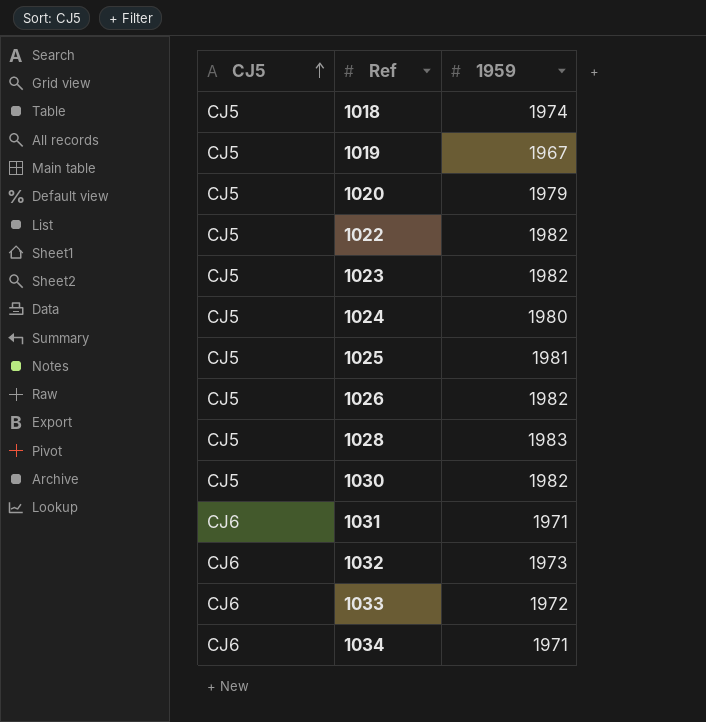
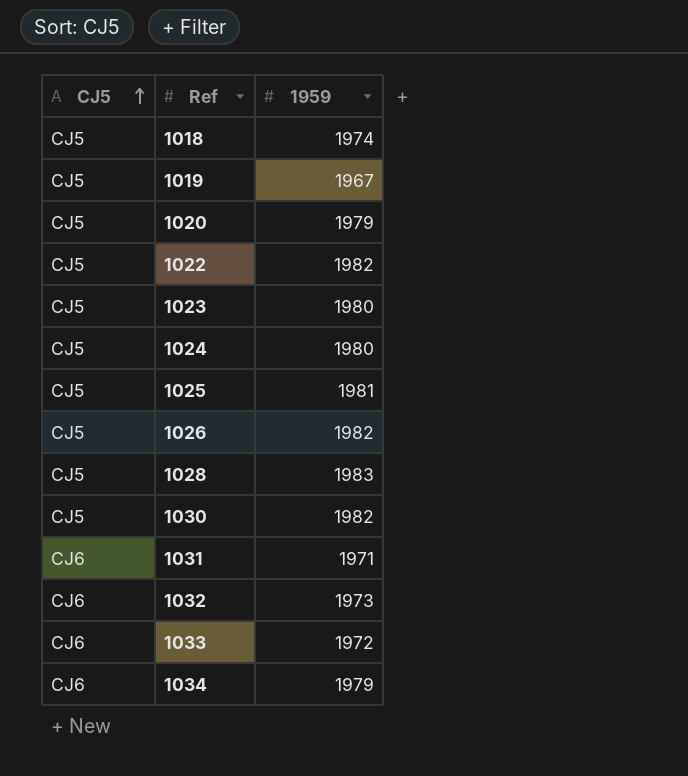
1023 | 1959: 1982 -> 1980
1034 | 1959: 1971 -> 1979

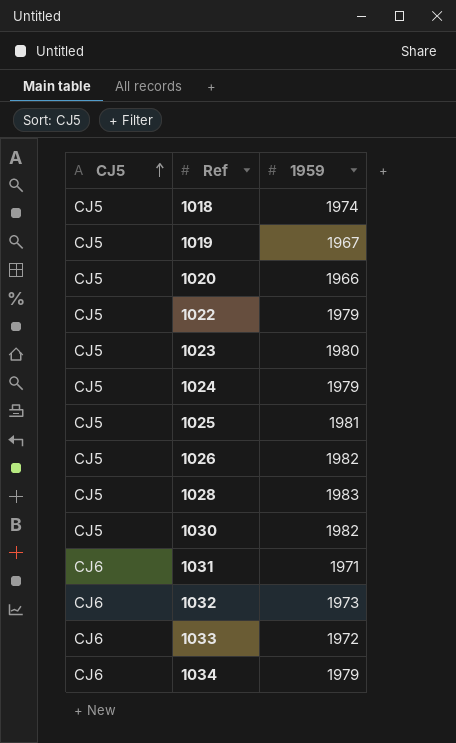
1020 | 1959: 1979 -> 1966
1022 | 1959: 1982 -> 1979
1024 | 1959: 1980 -> 1979

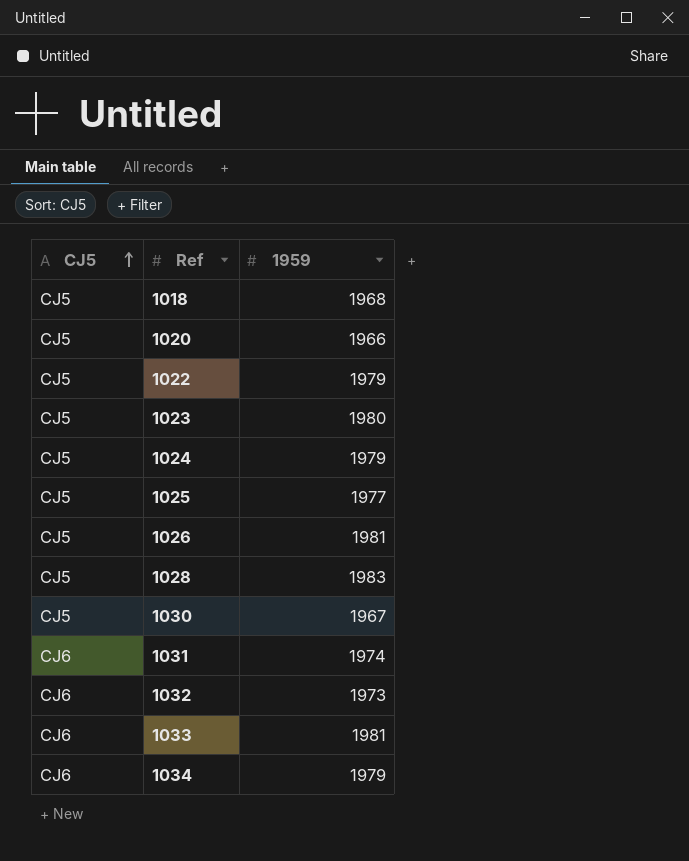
row 1019: CJ5 | 1967 -> none
1018 | 1959: 1974 -> 1968
1025 | 1959: 1981 -> 1977
1026 | 1959: 1982 -> 1981
1030 | 1959: 1982 -> 1967
1031 | 1959: 1971 -> 1974
1033 | 1959: 1972 -> 1981

